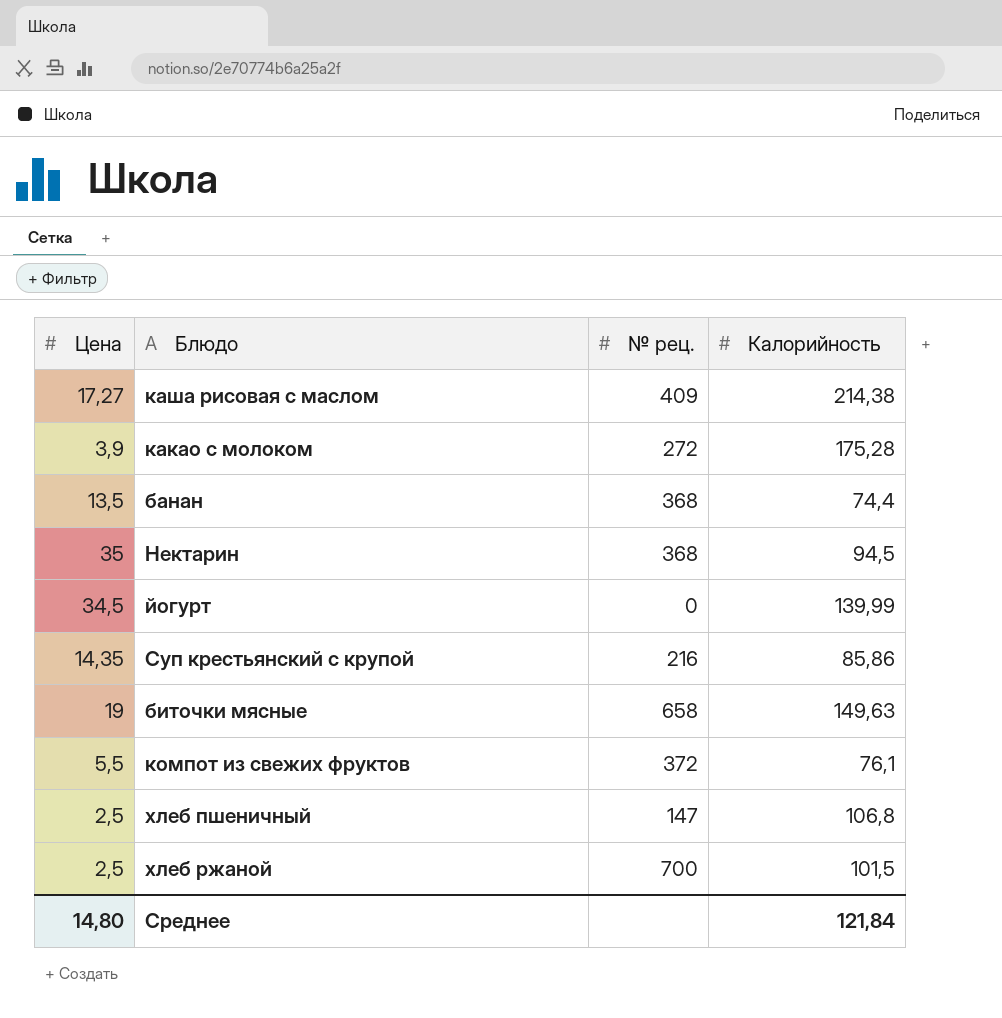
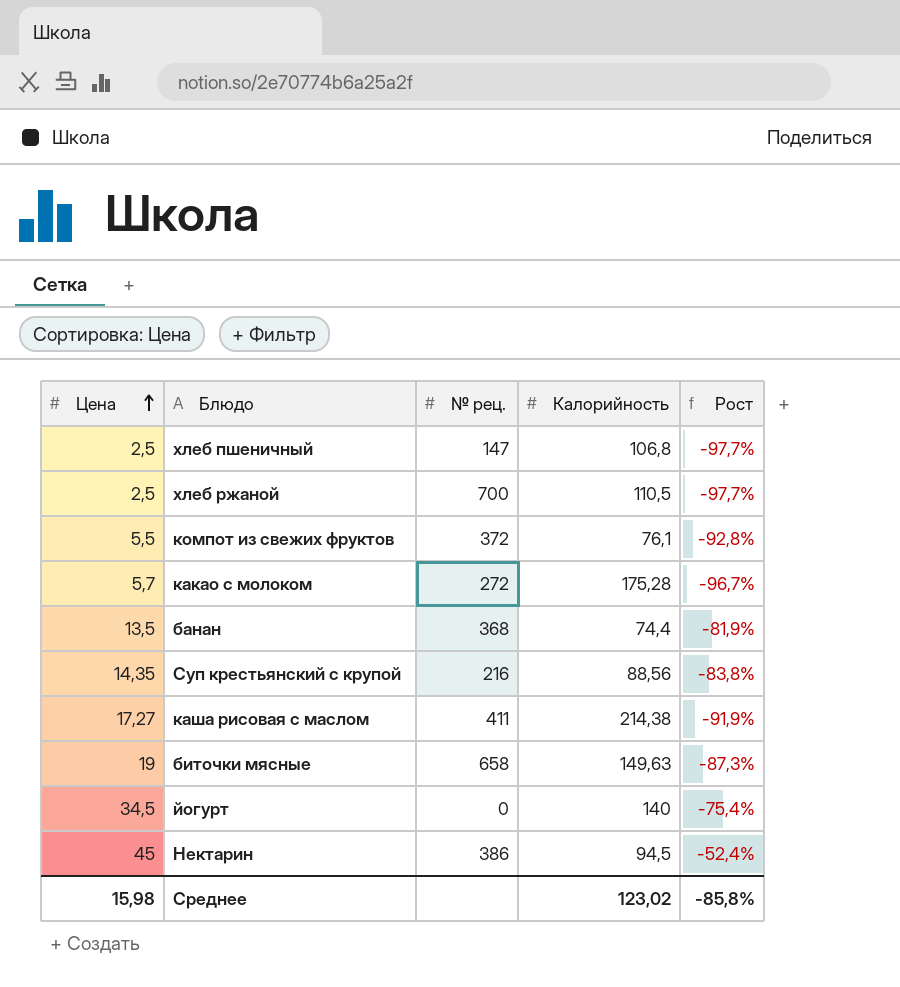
row order: none -> Цена ascending
column Рост | formula: none -> ([Цена] - [Калорийность]) / [Калорийность]
хлеб ржаной | Калорийность: 101,5 -> 110,5
какао с молоком | Цена: 3,9 -> 5,7
Суп крестьянский с крупой | Калорийность: 85,86 -> 88,56
каша рисовая с маслом | № рец.: 409 -> 411
йогурт | Калорийность: 139,99 -> 140
Нектарин | Цена: 35 -> 45
Нектарин | № рец.: 368 -> 386
Среднее | Цена: 14,80 -> 15,98
Среднее | Калорийность: 121,84 -> 123,02

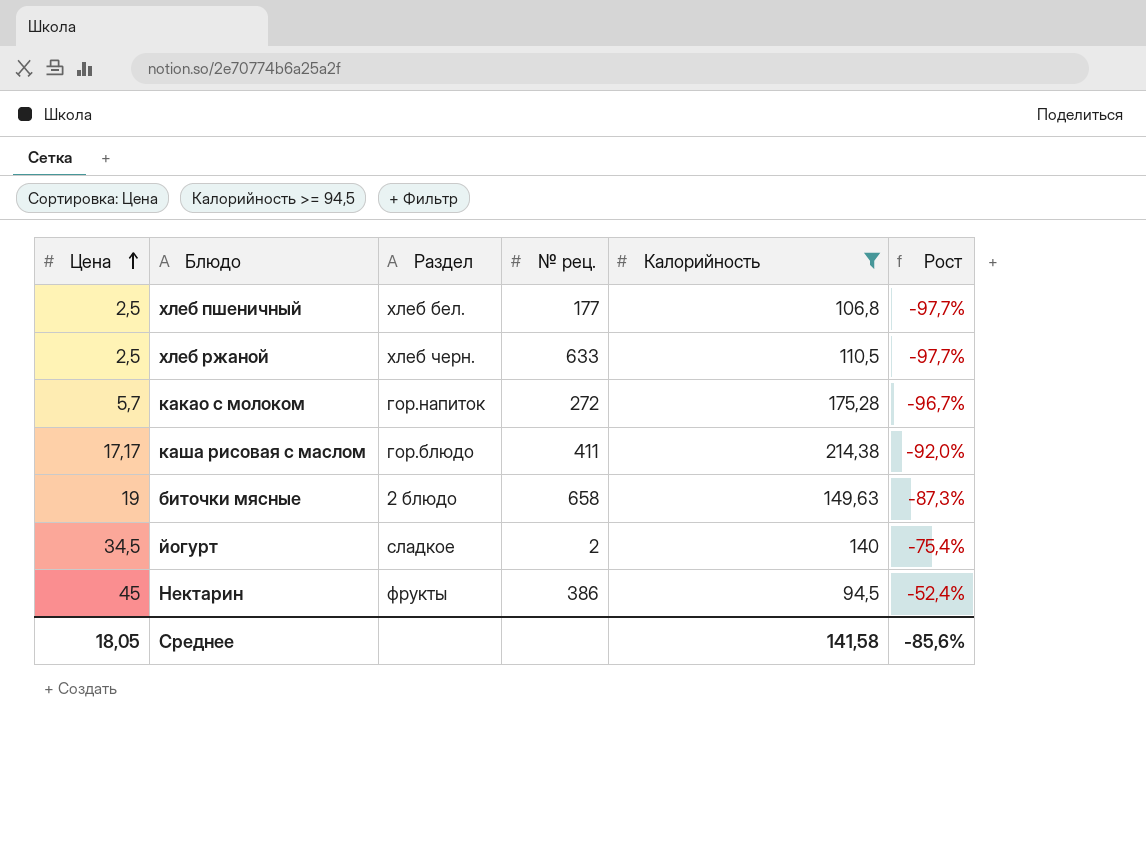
filter: none -> Калорийность >= 94,5
column Раздел | position: none -> 3
хлеб пшеничный | № рец.: 147 -> 177
хлеб ржаной | № рец.: 700 -> 633
каша рисовая с маслом | Цена: 17,27 -> 17,17
каша рисовая с маслом | Рост: -91,9% -> -92,0%
йогурт | № рец.: 0 -> 2
Среднее | Цена: 15,98 -> 18,05
Среднее | Калорийность: 123,02 -> 141,58
Среднее | Рост: -85,8% -> -85,6%

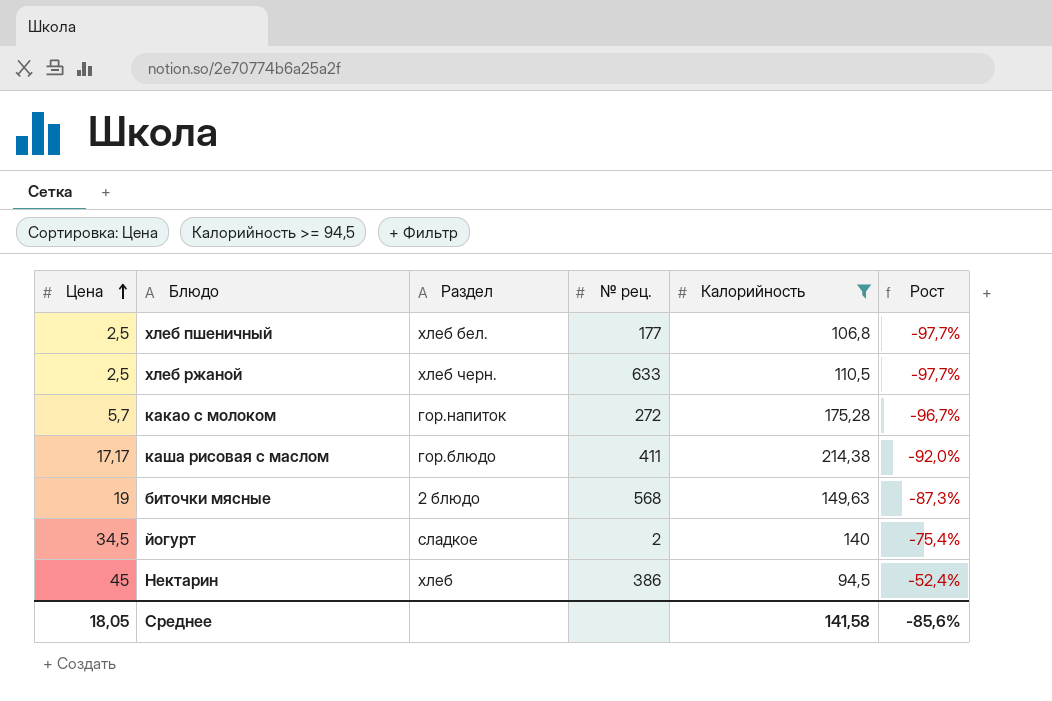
биточки мясные | № рец.: 658 -> 568
Нектарин | Раздел: фрукты -> хлеб

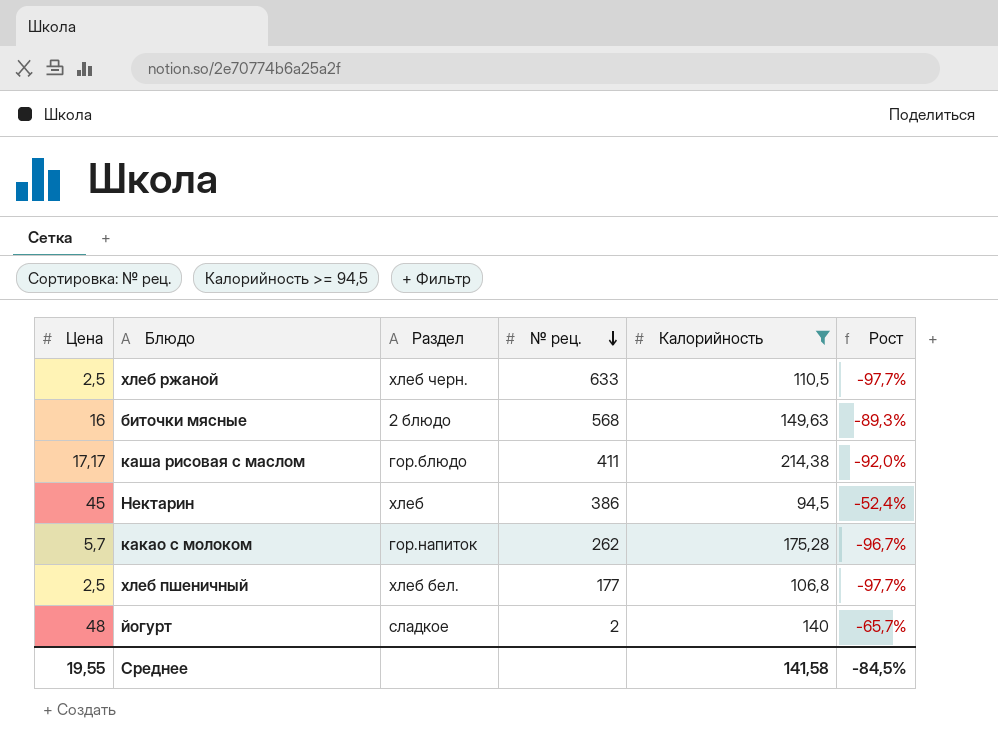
row order: Цена ascending -> № рец. descending
биточки мясные | Цена: 19 -> 16
биточки мясные | Рост: -87,3% -> -89,3%
какао с молоком | № рец.: 272 -> 262
йогурт | Цена: 34,5 -> 48
йогурт | Рост: -75,4% -> -65,7%
Среднее | Цена: 18,05 -> 19,55
Среднее | Рост: -85,6% -> -84,5%

